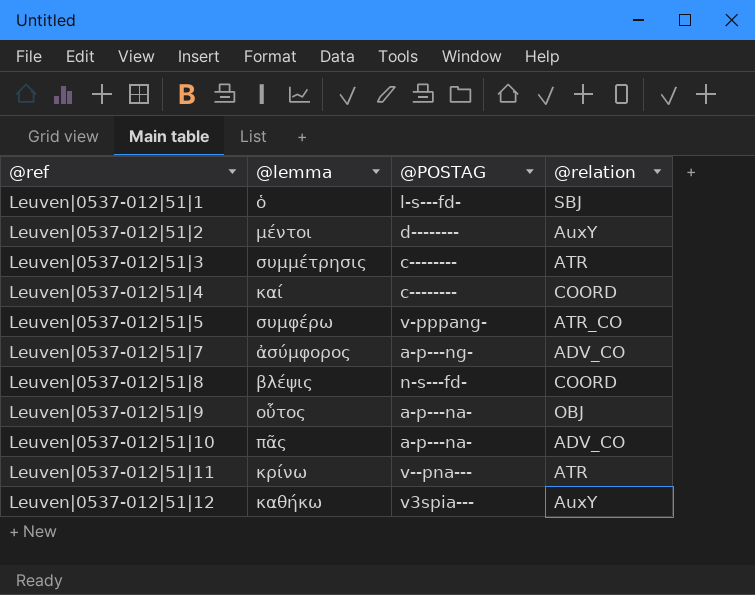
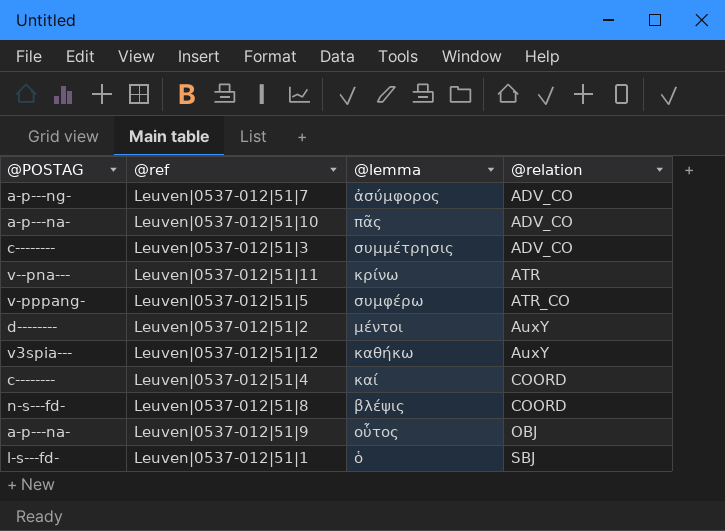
row order: @ref ascending -> @relation ascending
column @POSTAG | position: 3 -> 1
Leuven|0537-012|51|3 | @relation: ATR -> ADV_CO

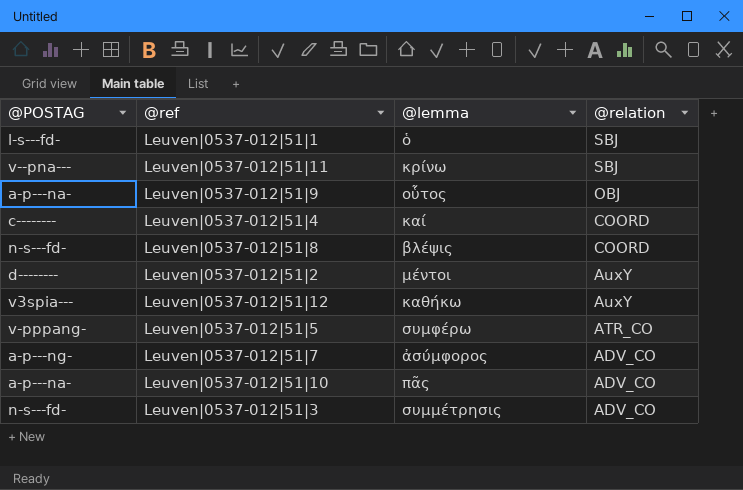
row order: @relation ascending -> @relation descending
Leuven|0537-012|51|11 | @relation: ATR -> SBJ
Leuven|0537-012|51|3 | @POSTAG: c-------- -> n-s---fd-

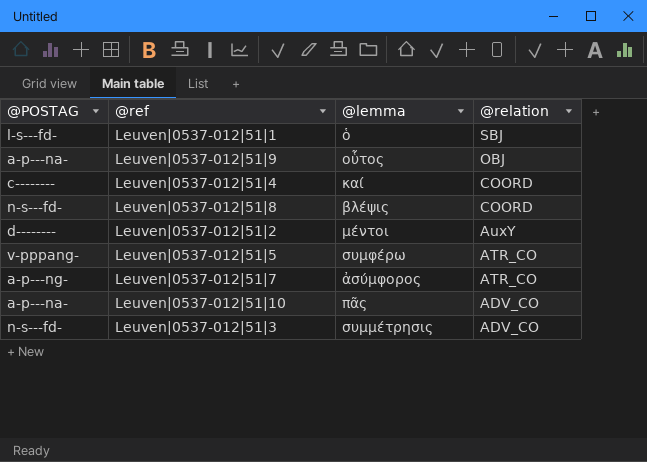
row Leuven|0537-012|51|11: v--pna--- | κρίνω | SBJ -> none
row Leuven|0537-012|51|12: v3spia--- | καθήκω | AuxY -> none
Leuven|0537-012|51|7 | @relation: ADV_CO -> ATR_CO

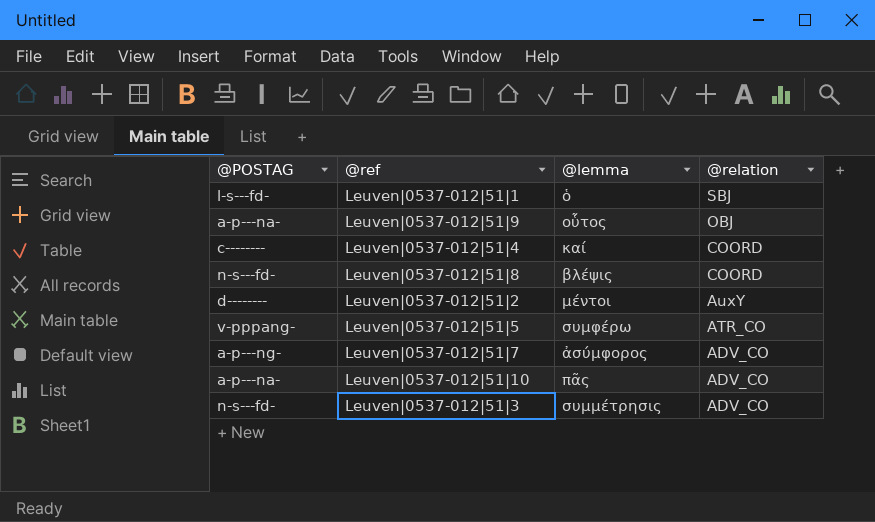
Leuven|0537-012|51|7 | @relation: ATR_CO -> ADV_CO

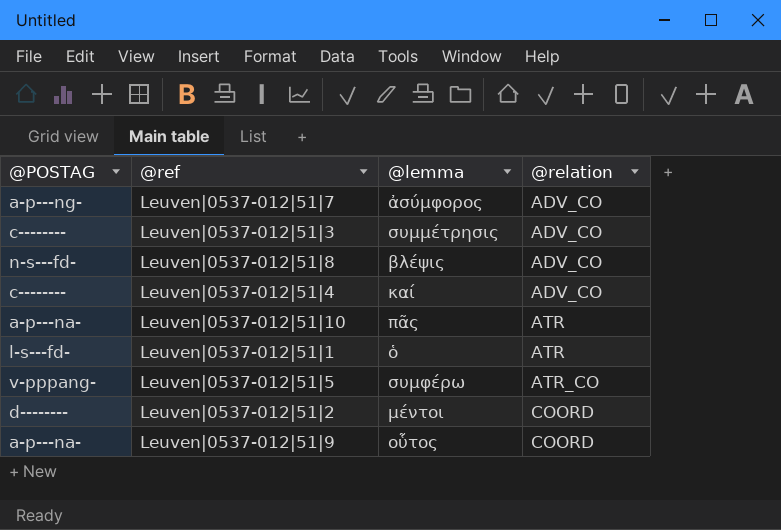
row order: @relation descending -> @relation ascending
Leuven|0537-012|51|3 | @POSTAG: n-s---fd- -> c--------
Leuven|0537-012|51|8 | @relation: COORD -> ADV_CO
Leuven|0537-012|51|4 | @relation: COORD -> ADV_CO
Leuven|0537-012|51|10 | @relation: ADV_CO -> ATR
Leuven|0537-012|51|1 | @relation: SBJ -> ATR
Leuven|0537-012|51|2 | @relation: AuxY -> COORD
Leuven|0537-012|51|9 | @relation: OBJ -> COORD

